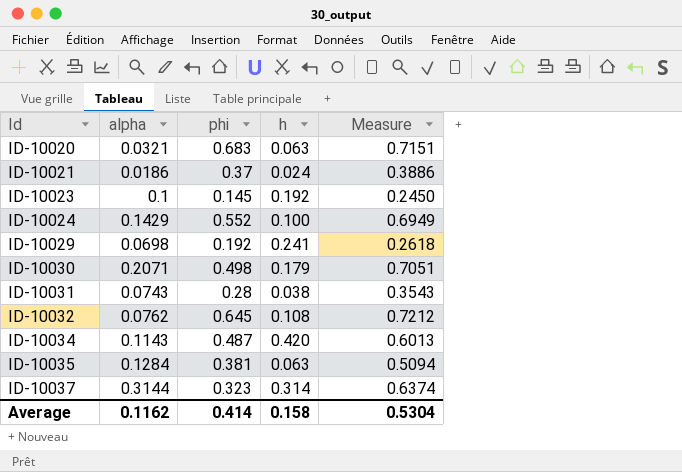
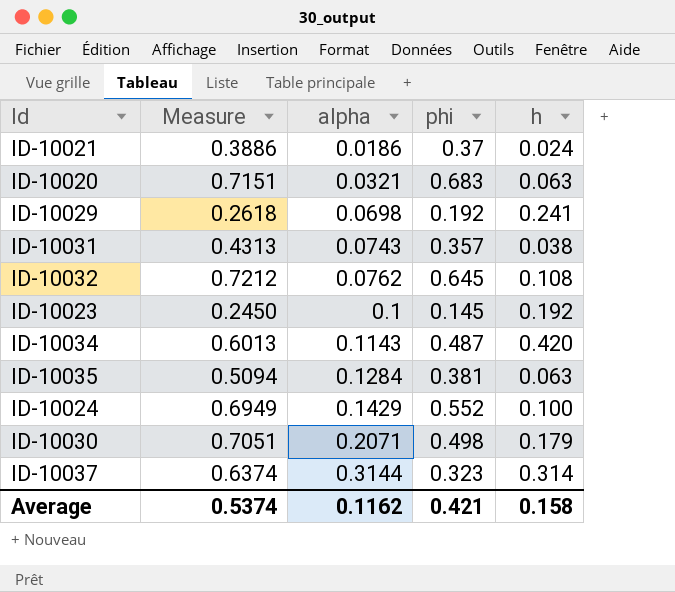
row order: Id ascending -> alpha ascending
column Measure | position: 5 -> 2
ID-10031 | Measure: 0.3543 -> 0.4313
ID-10031 | phi: 0.28 -> 0.357
Average | Measure: 0.5304 -> 0.5374
Average | phi: 0.414 -> 0.421

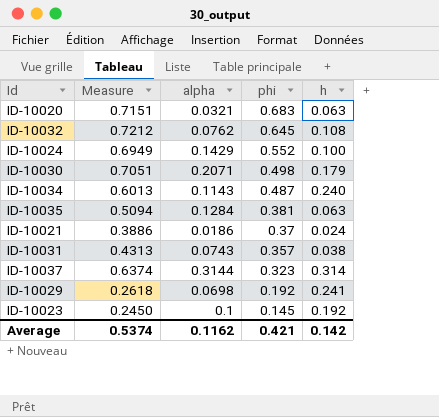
row order: alpha ascending -> phi descending
ID-10034 | h: 0.420 -> 0.240
Average | h: 0.158 -> 0.142

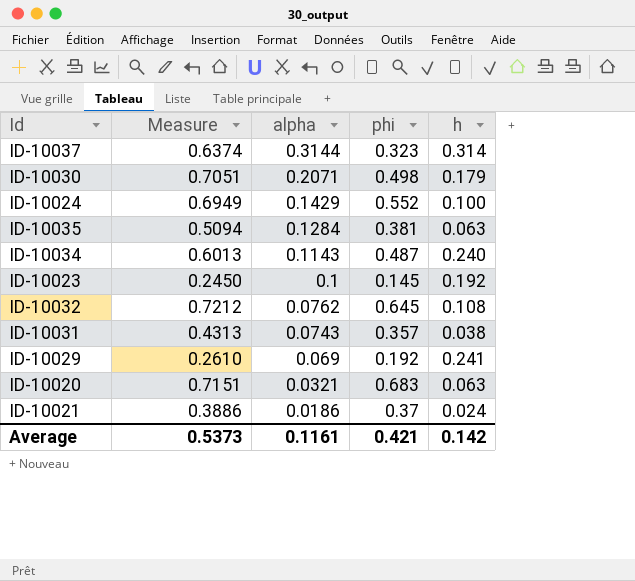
row order: phi descending -> alpha descending
ID-10029 | Measure: 0.2618 -> 0.2610
ID-10029 | alpha: 0.0698 -> 0.069
Average | Measure: 0.5374 -> 0.5373
Average | alpha: 0.1162 -> 0.1161

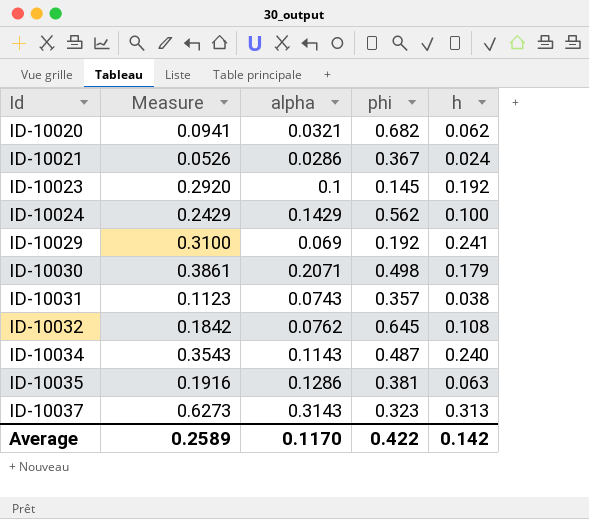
row order: alpha descending -> Id ascending
column Measure | formula: [alpha] + [phi] -> [alpha] + [h]
ID-10020 | phi: 0.683 -> 0.682
ID-10020 | h: 0.063 -> 0.062
ID-10021 | alpha: 0.0186 -> 0.0286
ID-10021 | phi: 0.37 -> 0.367
ID-10024 | phi: 0.552 -> 0.562
ID-10035 | alpha: 0.1284 -> 0.1286
ID-10037 | alpha: 0.3144 -> 0.3143
ID-10037 | h: 0.314 -> 0.313
Average | Measure: 0.5373 -> 0.2589
Average | alpha: 0.1161 -> 0.1170
Average | phi: 0.421 -> 0.422

